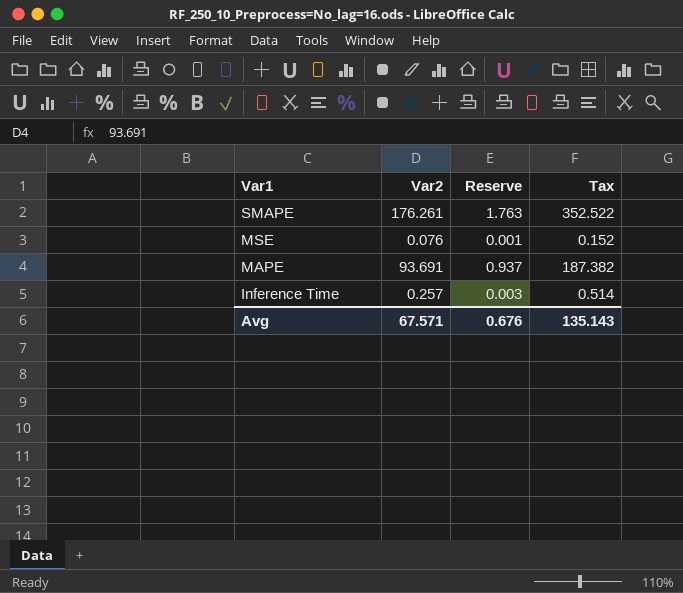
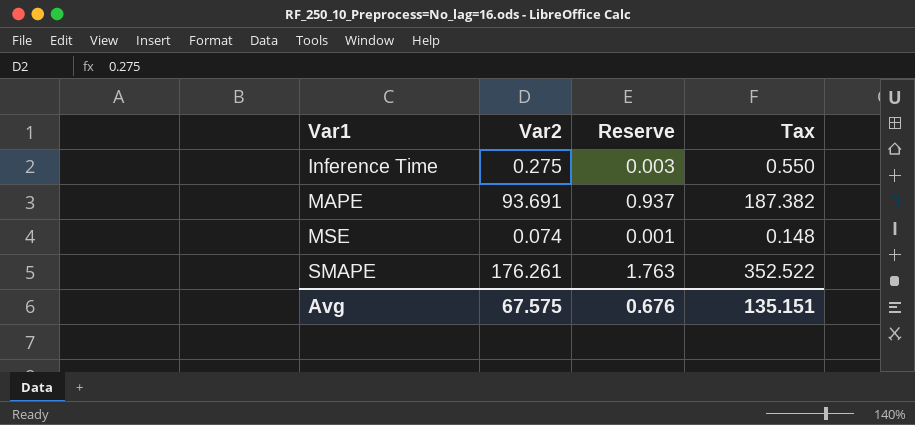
row order: Var1 descending -> Var1 ascending
Inference Time | Var2: 0.257 -> 0.275
Inference Time | Tax: 0.514 -> 0.550
MSE | Var2: 0.076 -> 0.074
MSE | Tax: 0.152 -> 0.148
Avg | Var2: 67.571 -> 67.575
Avg | Tax: 135.143 -> 135.151

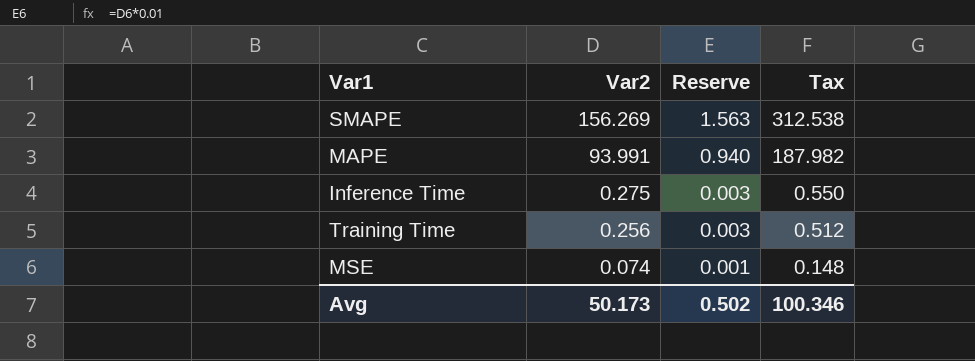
row order: Var1 ascending -> Var2 descending
SMAPE | Var2: 176.261 -> 156.269
SMAPE | Reserve: 1.763 -> 1.563
SMAPE | Tax: 352.522 -> 312.538
MAPE | Var2: 93.691 -> 93.991
MAPE | Reserve: 0.937 -> 0.940
MAPE | Tax: 187.382 -> 187.982
row Training Time: none -> 0.256 | 0.003 | 0.512
Avg | Var2: 67.575 -> 50.173
Avg | Reserve: 0.676 -> 0.502
Avg | Tax: 135.151 -> 100.346

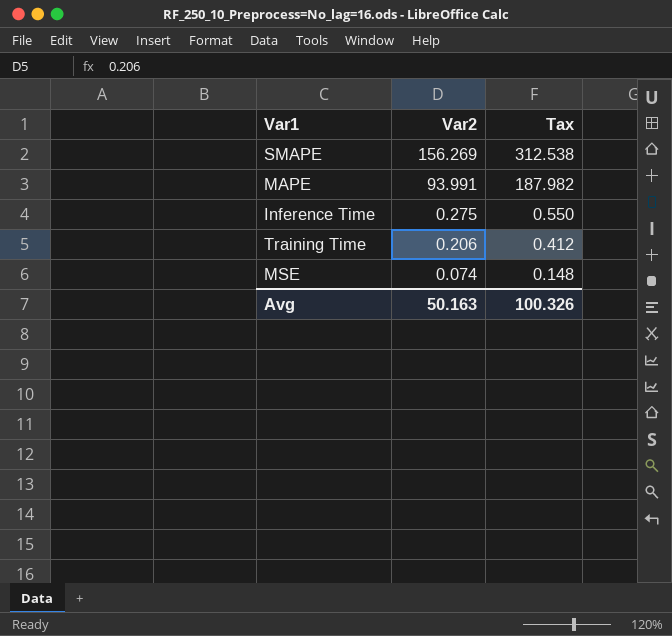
column Reserve | formula: [Var2] * 0.01 -> none
Training Time | Var2: 0.256 -> 0.206
Training Time | Tax: 0.512 -> 0.412
Avg | Var2: 50.173 -> 50.163
Avg | Tax: 100.346 -> 100.326

